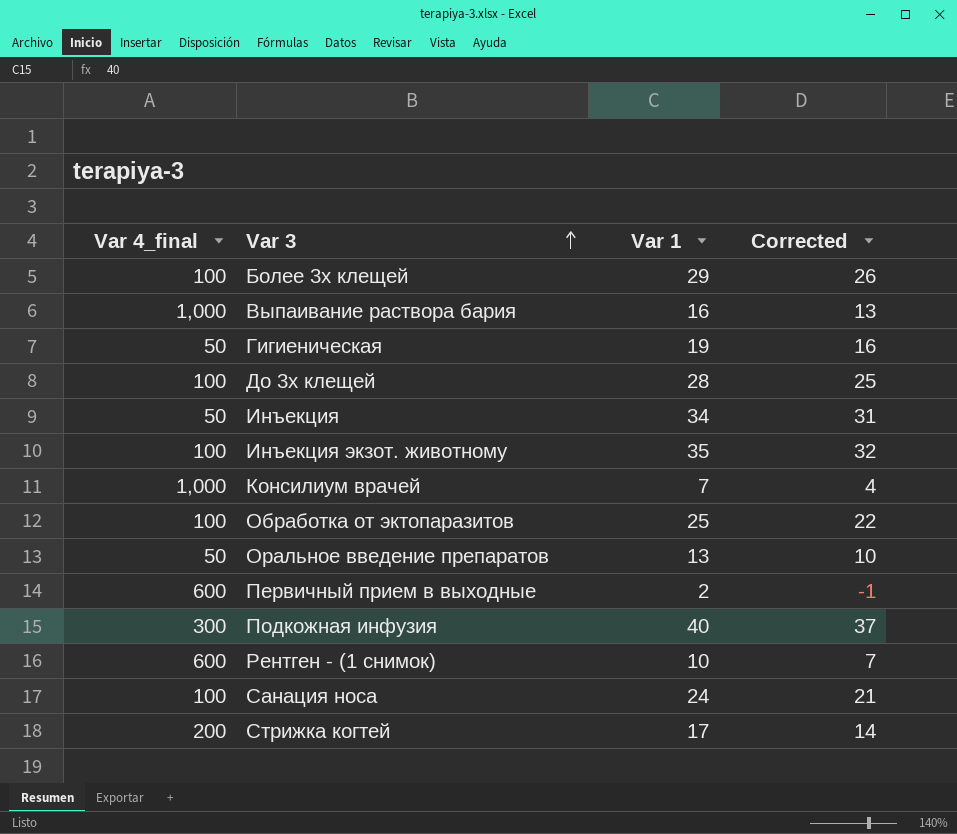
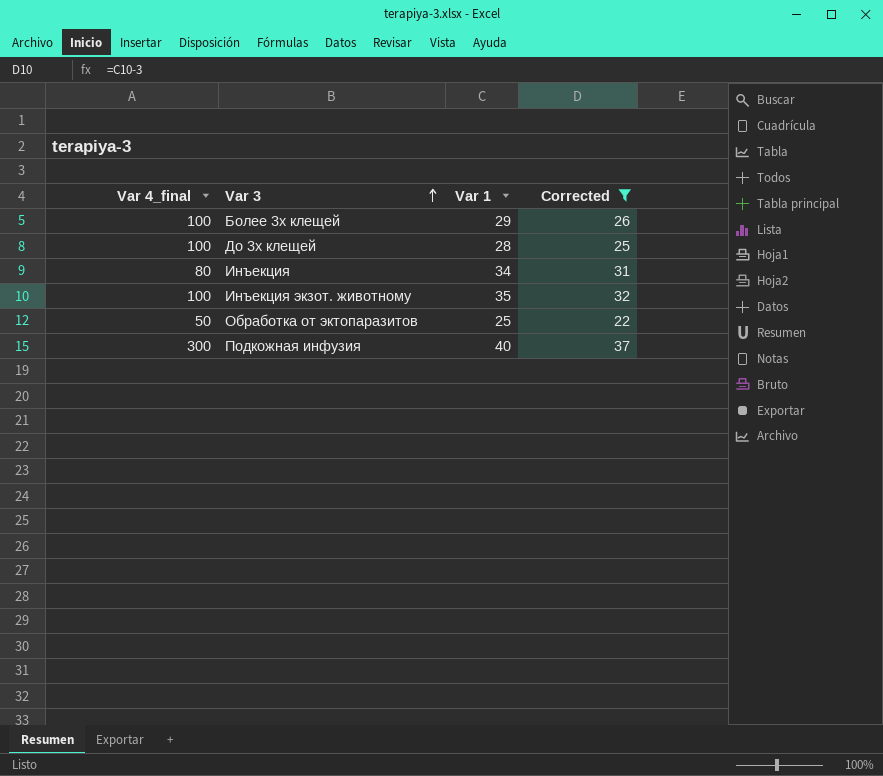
filter: none -> Corrected >= 22
Инъекция | Var 4_final: 50 -> 80
Обработка от эктопаразитов | Var 4_final: 100 -> 50

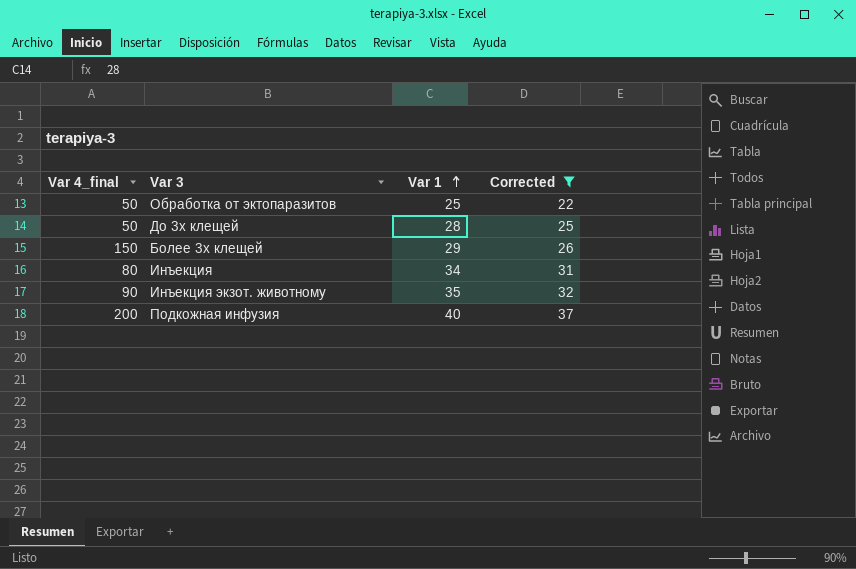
row order: Var 3 ascending -> Var 1 ascending
До 3х клещей | Var 4_final: 100 -> 50
Более 3х клещей | Var 4_final: 100 -> 150
Инъекция экзот. животному | Var 4_final: 100 -> 90
Подкожная инфузия | Var 4_final: 300 -> 200

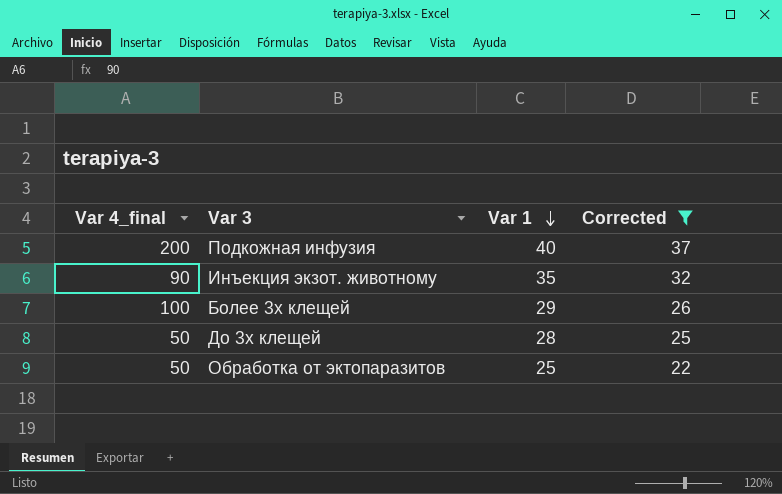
row order: Var 1 ascending -> Var 1 descending
row Инъекция: 80 | 34 | 31 -> none
Более 3х клещей | Var 4_final: 150 -> 100

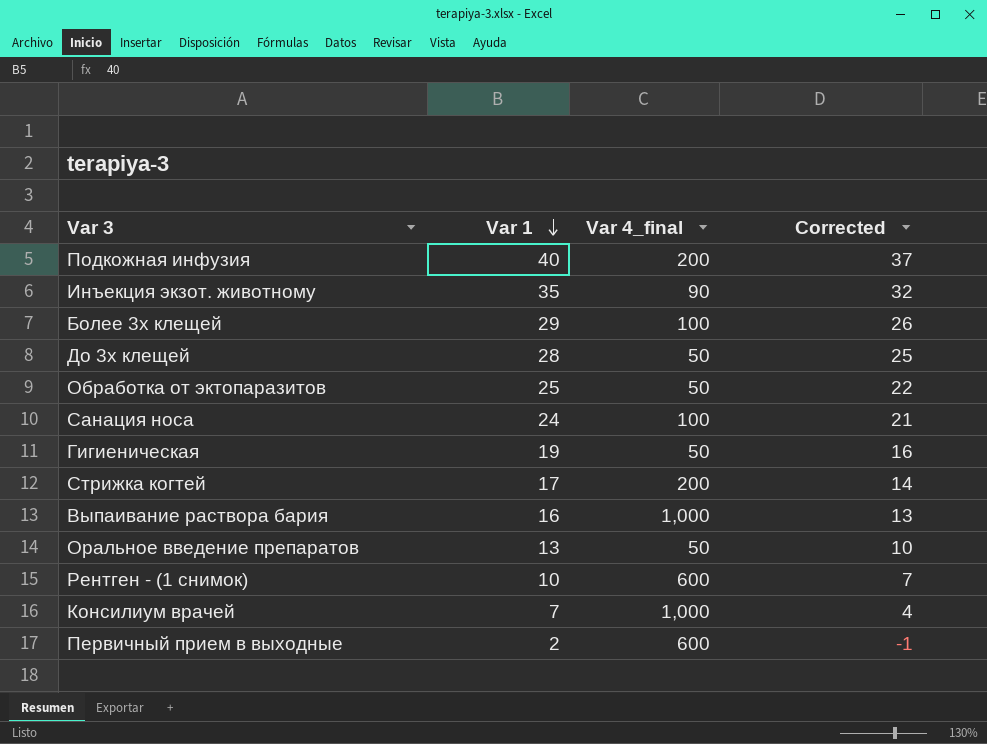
filter: Corrected >= 22 -> none
column Var 4_final | position: 1 -> 3

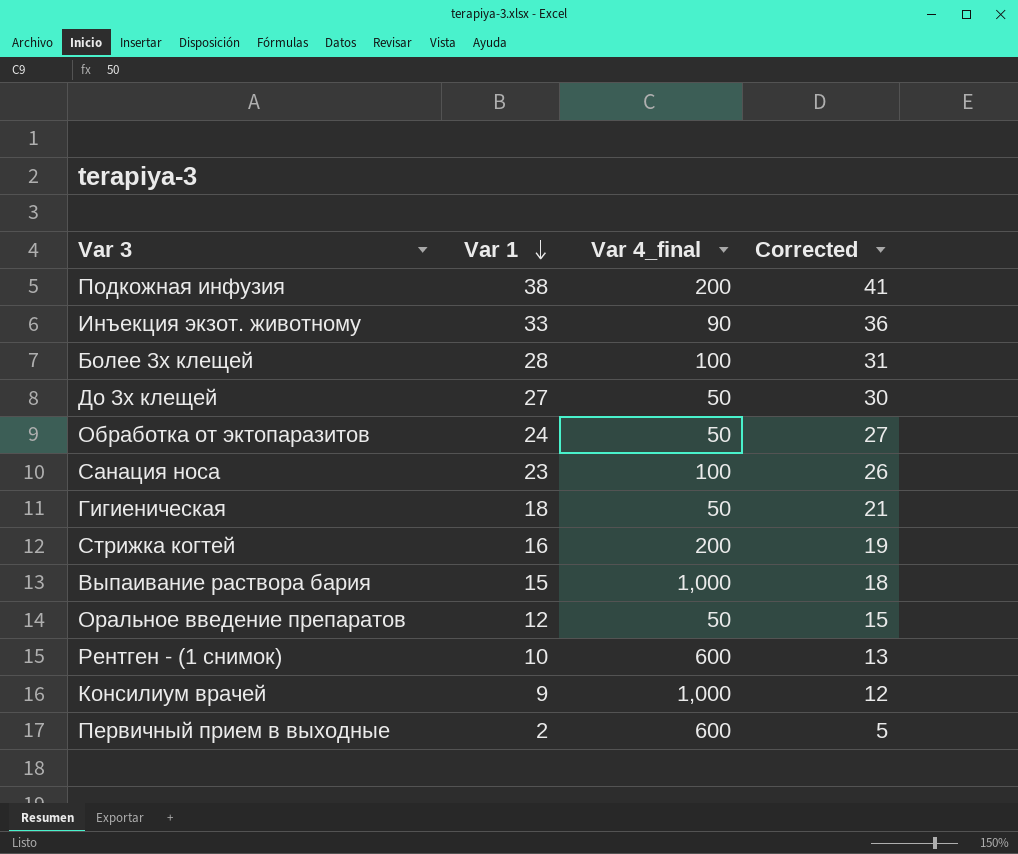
column Corrected | formula: [Var 1] - 3 -> [Var 1] + 3
Подкожная инфузия | Var 1: 40 -> 38
Инъекция экзот. животному | Var 1: 35 -> 33
Более 3х клещей | Var 1: 29 -> 28
До 3х клещей | Var 1: 28 -> 27
Обработка от эктопаразитов | Var 1: 25 -> 24
Санация носа | Var 1: 24 -> 23
Гигиеническая | Var 1: 19 -> 18
Стрижка когтей | Var 1: 17 -> 16
Выпаивание раствора бария | Var 1: 16 -> 15
Оральное введение препаратов | Var 1: 13 -> 12
Консилиум врачей | Var 1: 7 -> 9

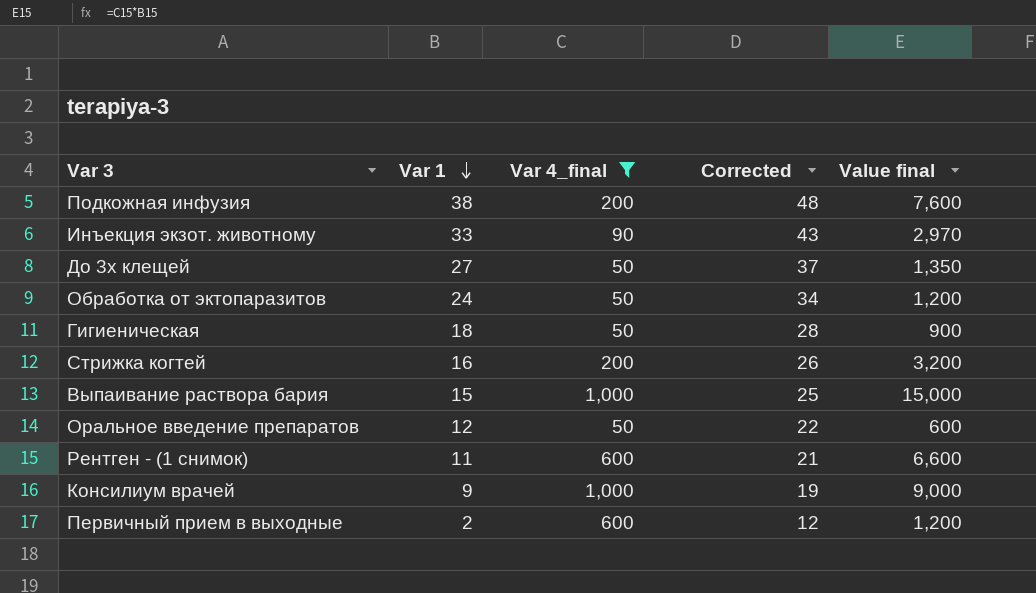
filter: none -> Var 4_final != 100
column Corrected | formula: [Var 1] + 3 -> [Var 1] + 10
column Value final | formula: none -> [Var 1] * [Var 4_final]
Рентген - (1 снимок) | Var 1: 10 -> 11

